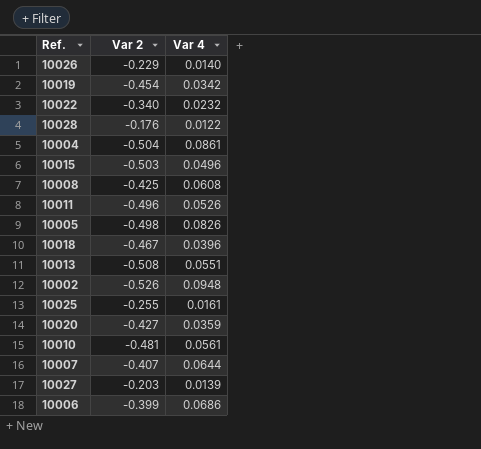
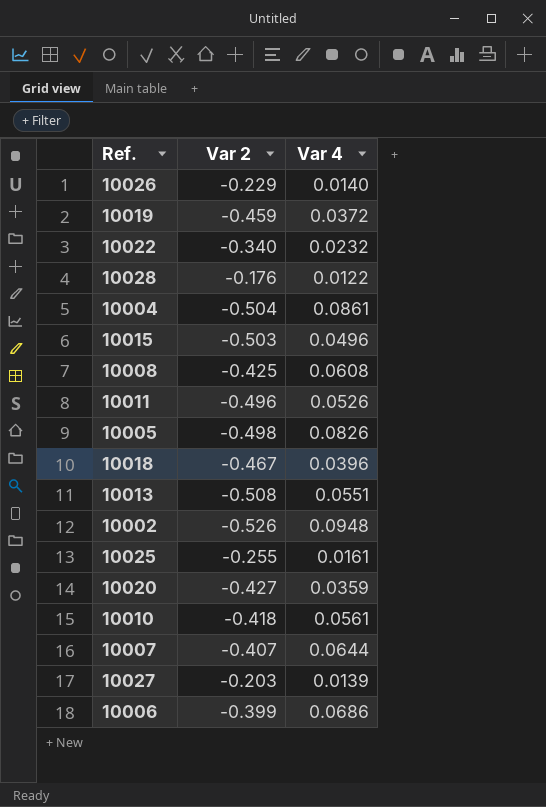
10019 | Var 2: -0.454 -> -0.459
10019 | Var 4: 0.0342 -> 0.0372
10010 | Var 2: -0.481 -> -0.418

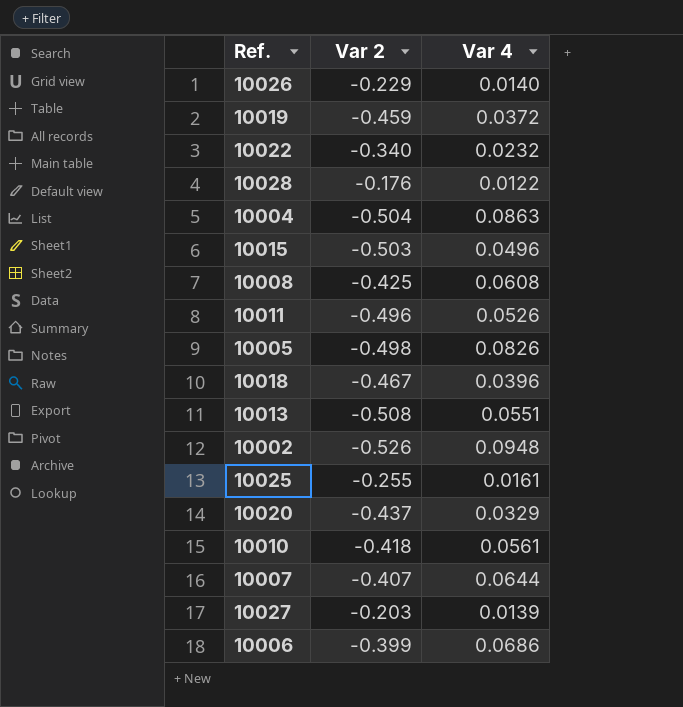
10004 | Var 4: 0.0861 -> 0.0863
10020 | Var 2: -0.427 -> -0.437
10020 | Var 4: 0.0359 -> 0.0329

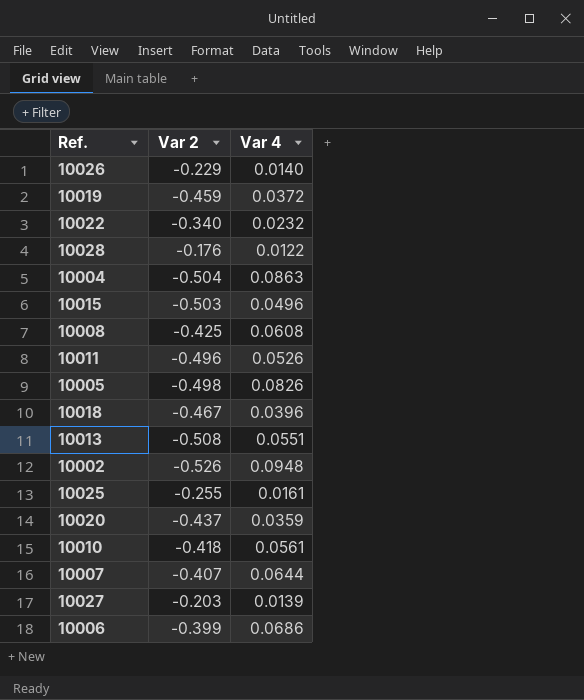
10020 | Var 4: 0.0329 -> 0.0359

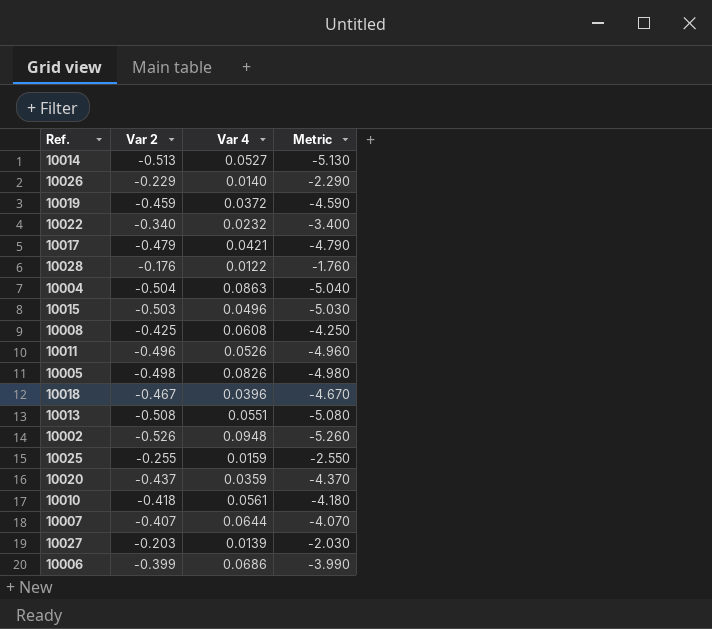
column Metric | formula: none -> [Var 2] * 10
row 10014: none -> -0.513 | 0.0527 | -5.130
row 10017: none -> -0.479 | 0.0421 | -4.790
10025 | Var 4: 0.0161 -> 0.0159

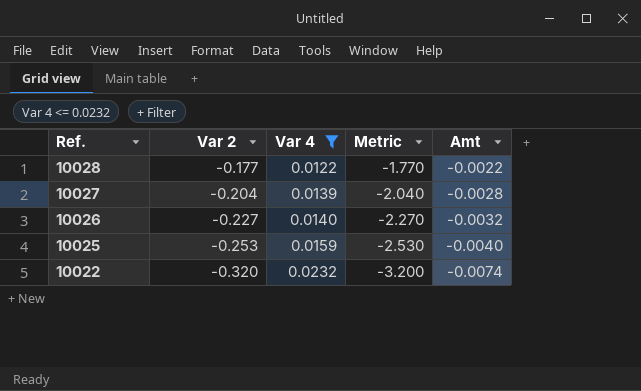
filter: none -> Var 4 <= 0.0232
row order: none -> Ref. descending
column Amt | formula: none -> [Var 2] * [Var 4]
10028 | Var 2: -0.176 -> -0.177
10028 | Metric: -1.760 -> -1.770
10027 | Var 2: -0.203 -> -0.204
10027 | Metric: -2.030 -> -2.040
10026 | Var 2: -0.229 -> -0.227
10026 | Metric: -2.290 -> -2.270
10025 | Var 2: -0.255 -> -0.253
10025 | Metric: -2.550 -> -2.530
10022 | Var 2: -0.340 -> -0.320
10022 | Metric: -3.400 -> -3.200

